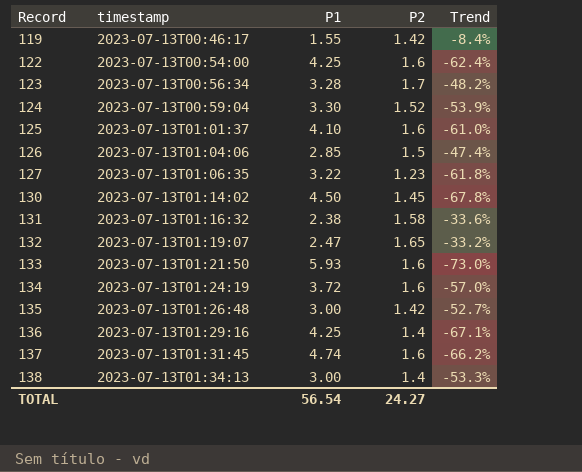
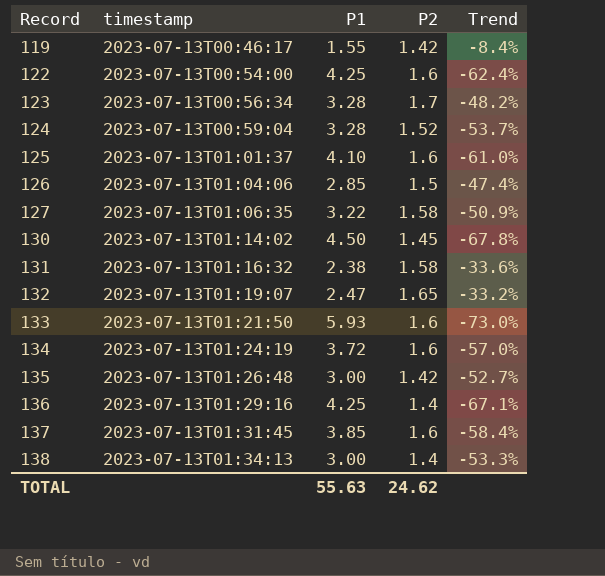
124 | P1: 3.30 -> 3.28
124 | Trend: -53.9% -> -53.7%
127 | P2: 1.23 -> 1.58
127 | Trend: -61.8% -> -50.9%
137 | P1: 4.74 -> 3.85
137 | Trend: -66.2% -> -58.4%
TOTAL | P1: 56.54 -> 55.63
TOTAL | P2: 24.27 -> 24.62

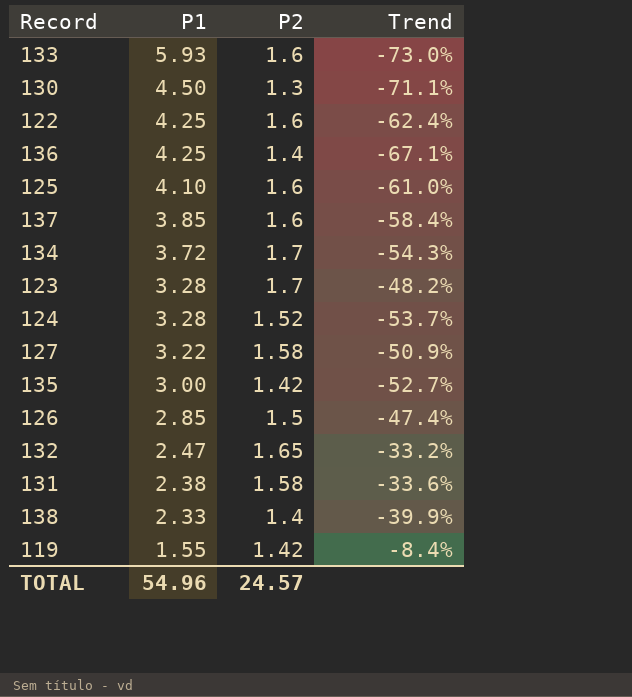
row order: Record ascending -> P1 descending
column timestamp | position: 2 -> none
130 | P2: 1.45 -> 1.3
130 | Trend: -67.8% -> -71.1%
134 | P2: 1.6 -> 1.7
134 | Trend: -57.0% -> -54.3%
138 | P1: 3.00 -> 2.33
138 | Trend: -53.3% -> -39.9%
TOTAL | P1: 55.63 -> 54.96
TOTAL | P2: 24.62 -> 24.57

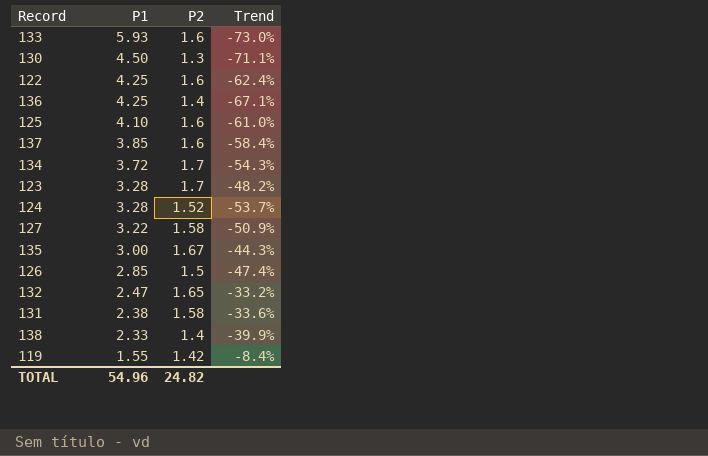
135 | P2: 1.42 -> 1.67
135 | Trend: -52.7% -> -44.3%
TOTAL | P2: 24.57 -> 24.82

